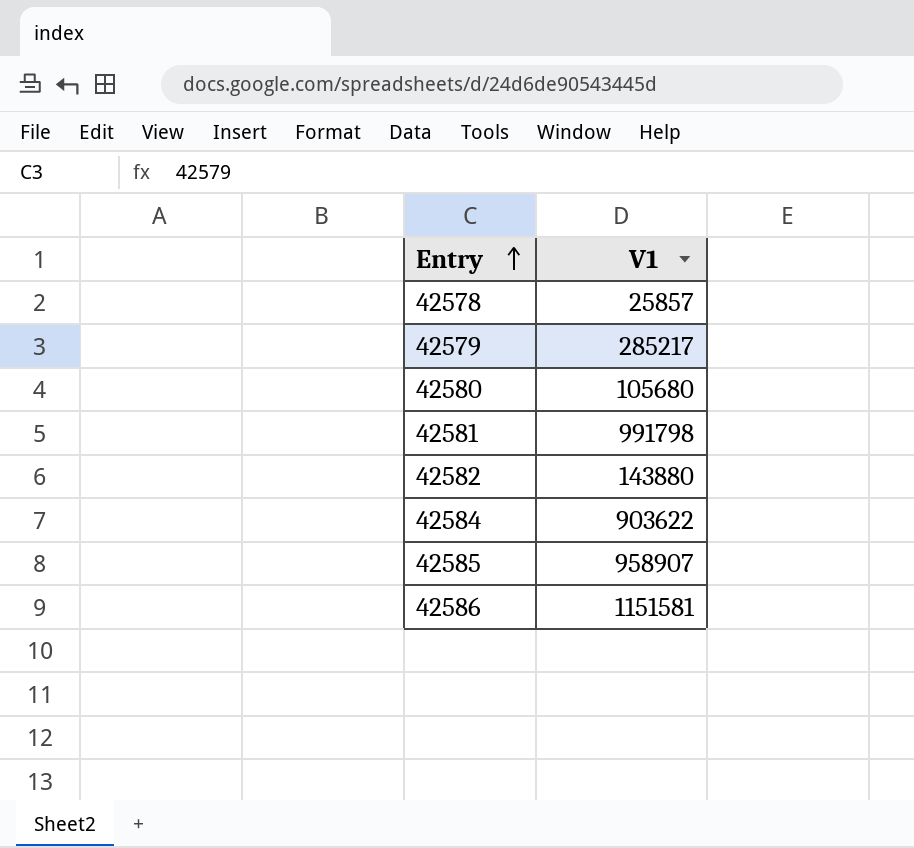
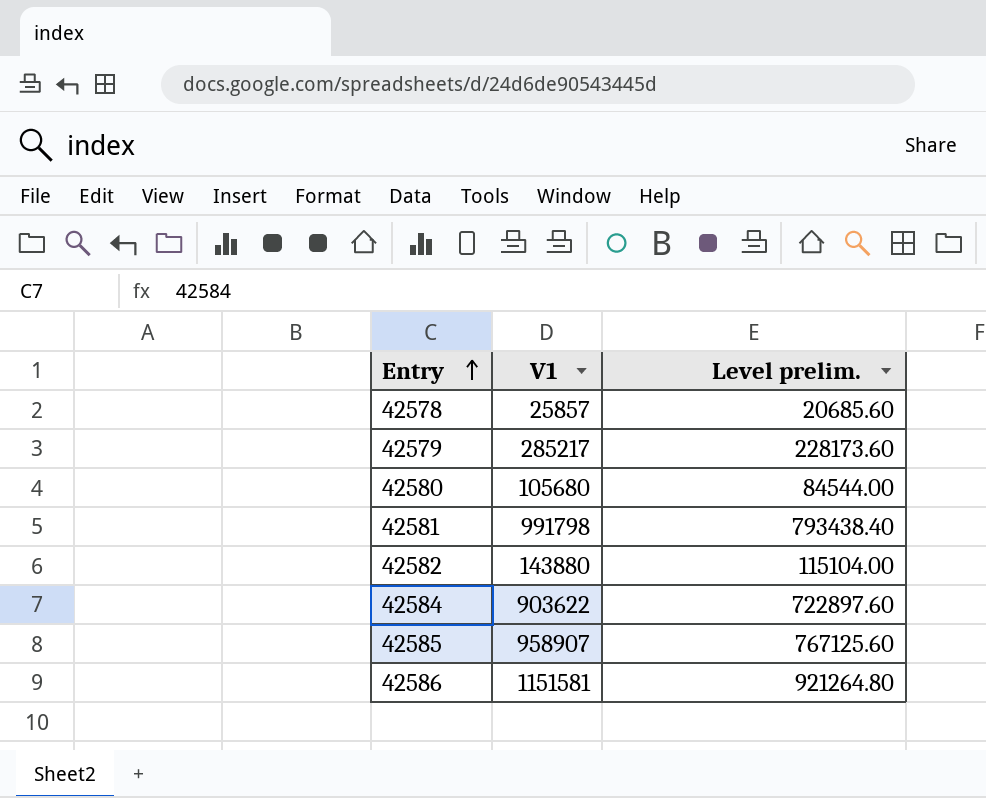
column Level prelim. | formula: none -> [V1] * 0.8

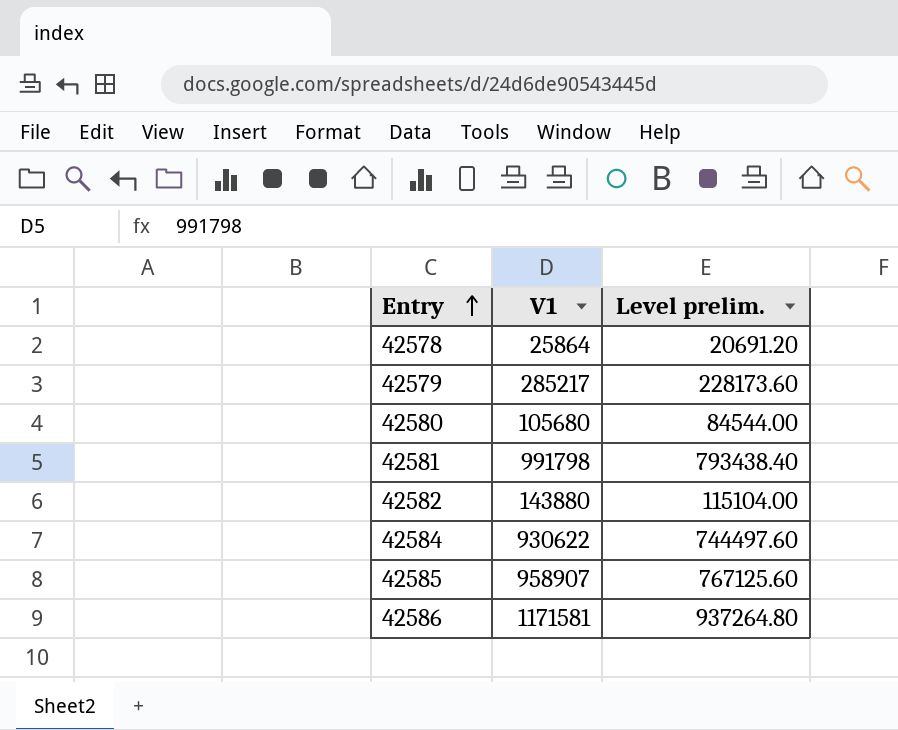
42578 | V1: 25857 -> 25864
42578 | Level prelim.: 20685.60 -> 20691.20
42584 | V1: 903622 -> 930622
42584 | Level prelim.: 722897.60 -> 744497.60
42586 | V1: 1151581 -> 1171581
42586 | Level prelim.: 921264.80 -> 937264.80

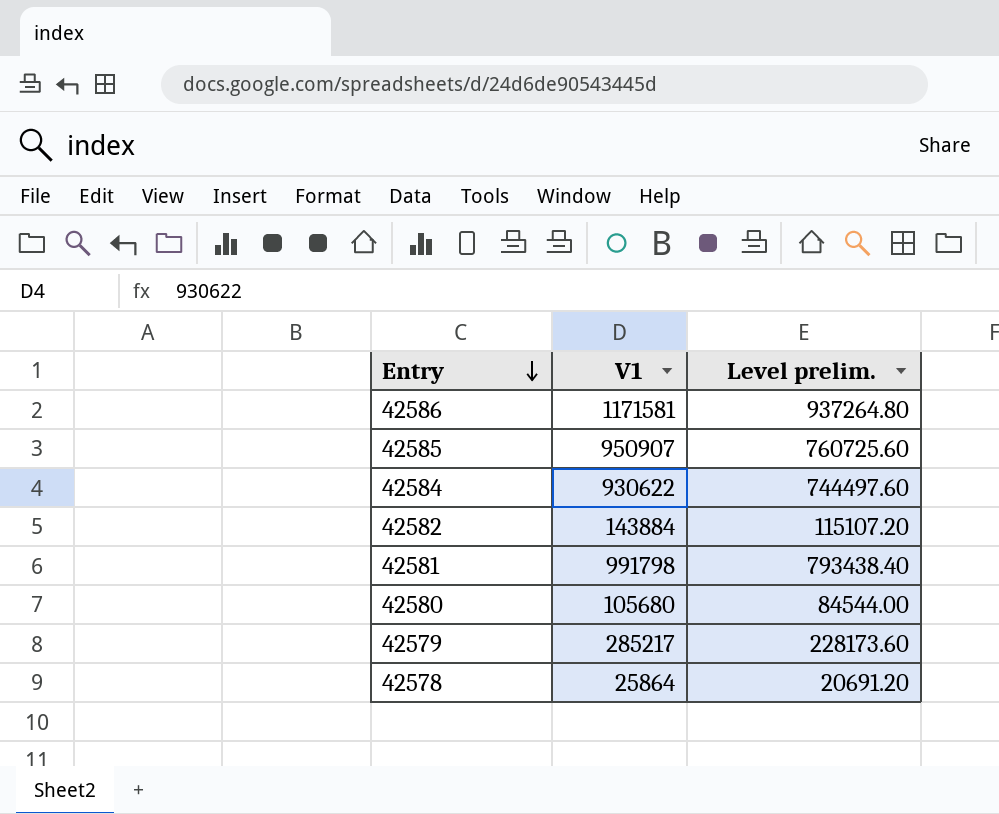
row order: Entry ascending -> Entry descending
42585 | V1: 958907 -> 950907
42585 | Level prelim.: 767125.60 -> 760725.60
42582 | V1: 143880 -> 143884
42582 | Level prelim.: 115104.00 -> 115107.20

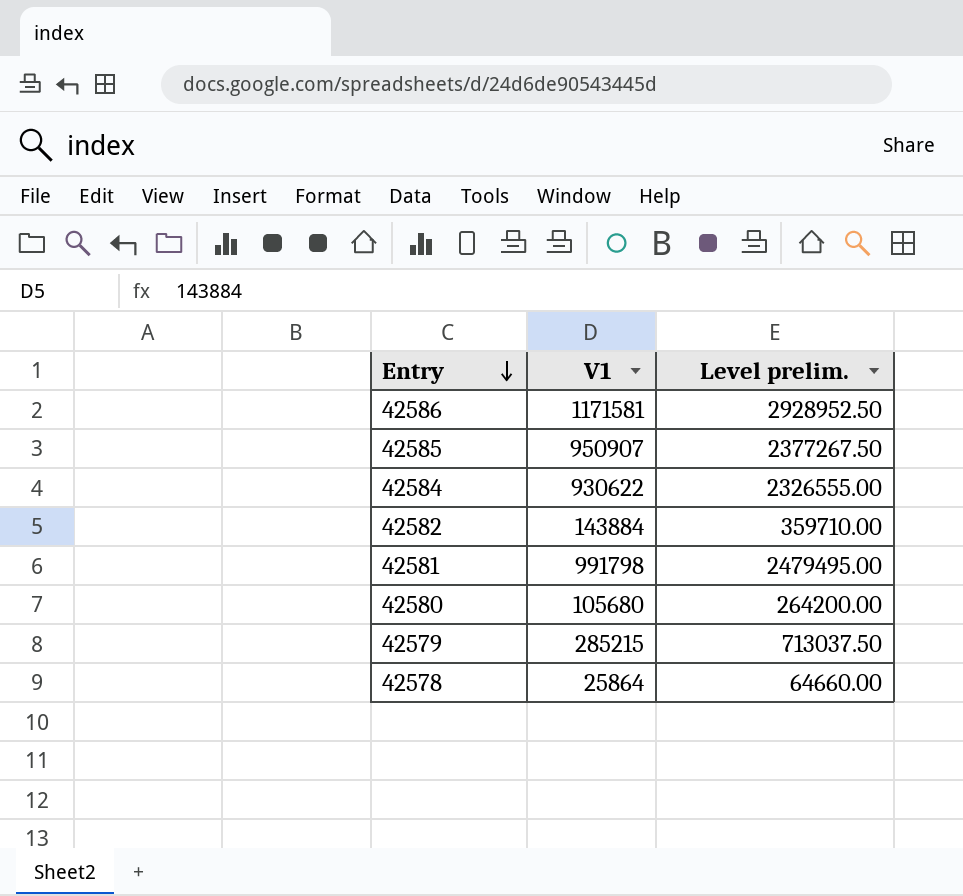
column Level prelim. | formula: [V1] * 0.8 -> [V1] * 2.5
42579 | V1: 285217 -> 285215

